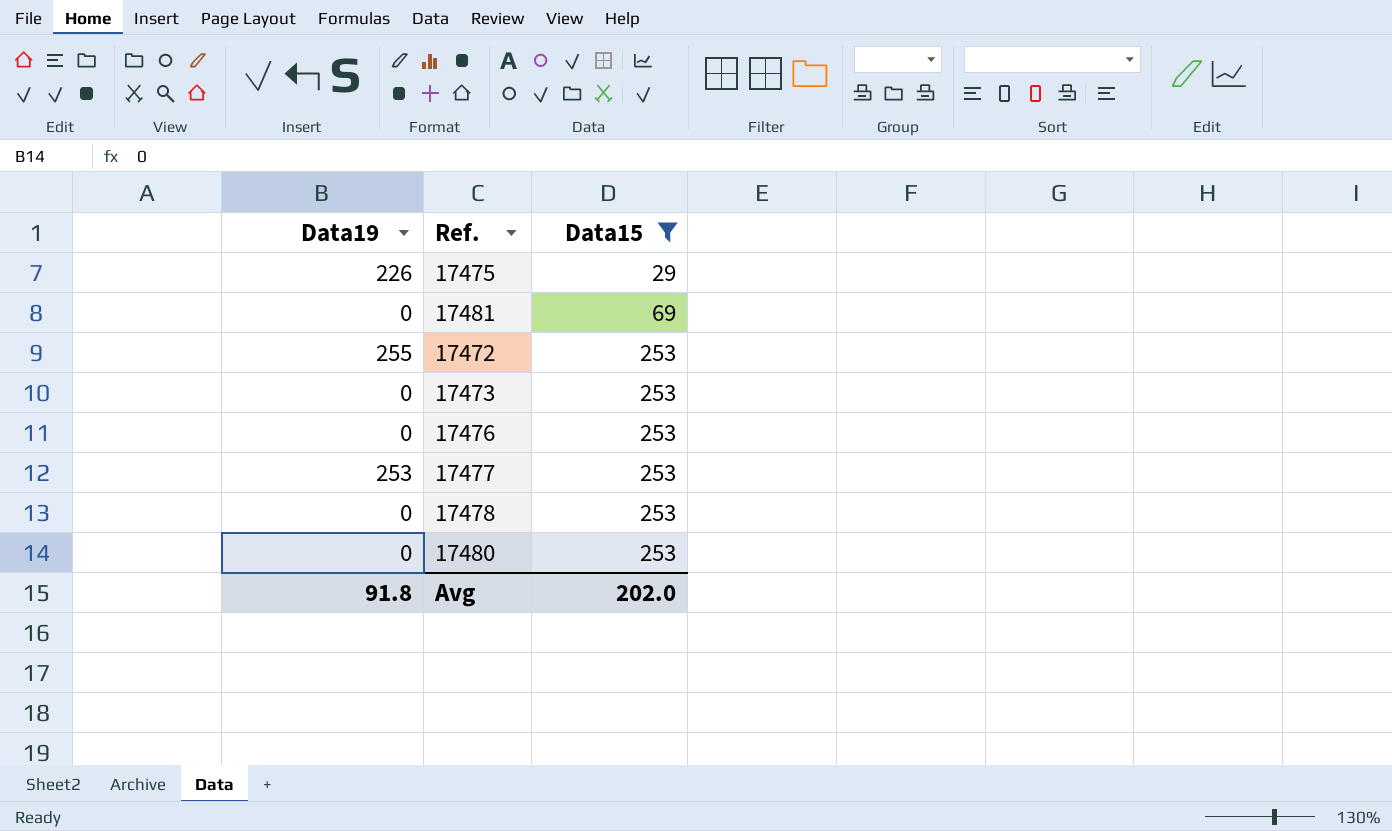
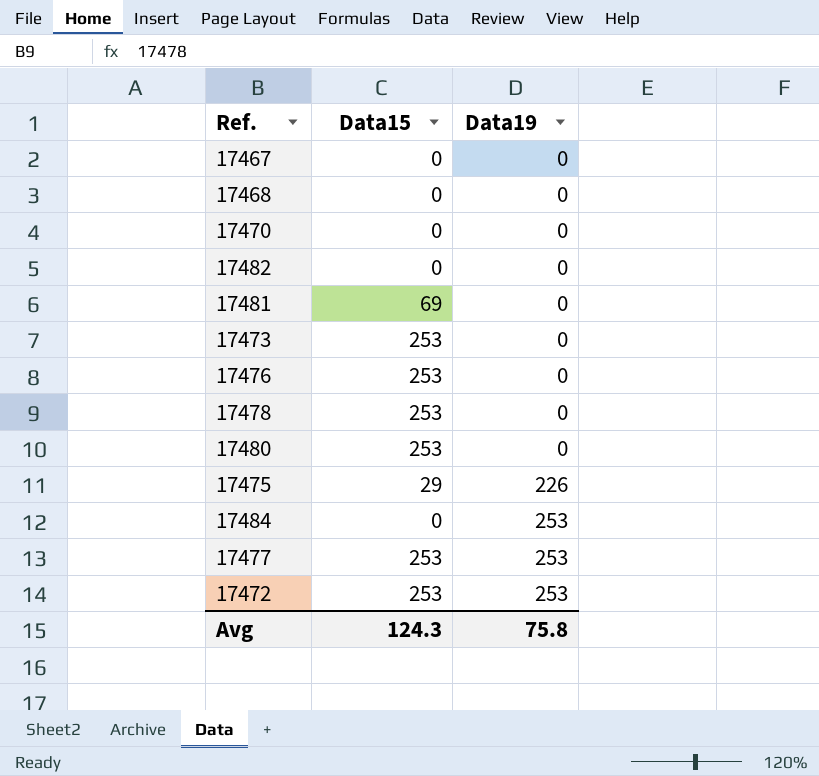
filter: Data15 != 0 -> none
row order: Data15 ascending -> Data19 ascending
column Data19 | position: 1 -> 3
17472 | Data19: 255 -> 253
Avg | Data15: 202.0 -> 124.3
Avg | Data19: 91.8 -> 75.8

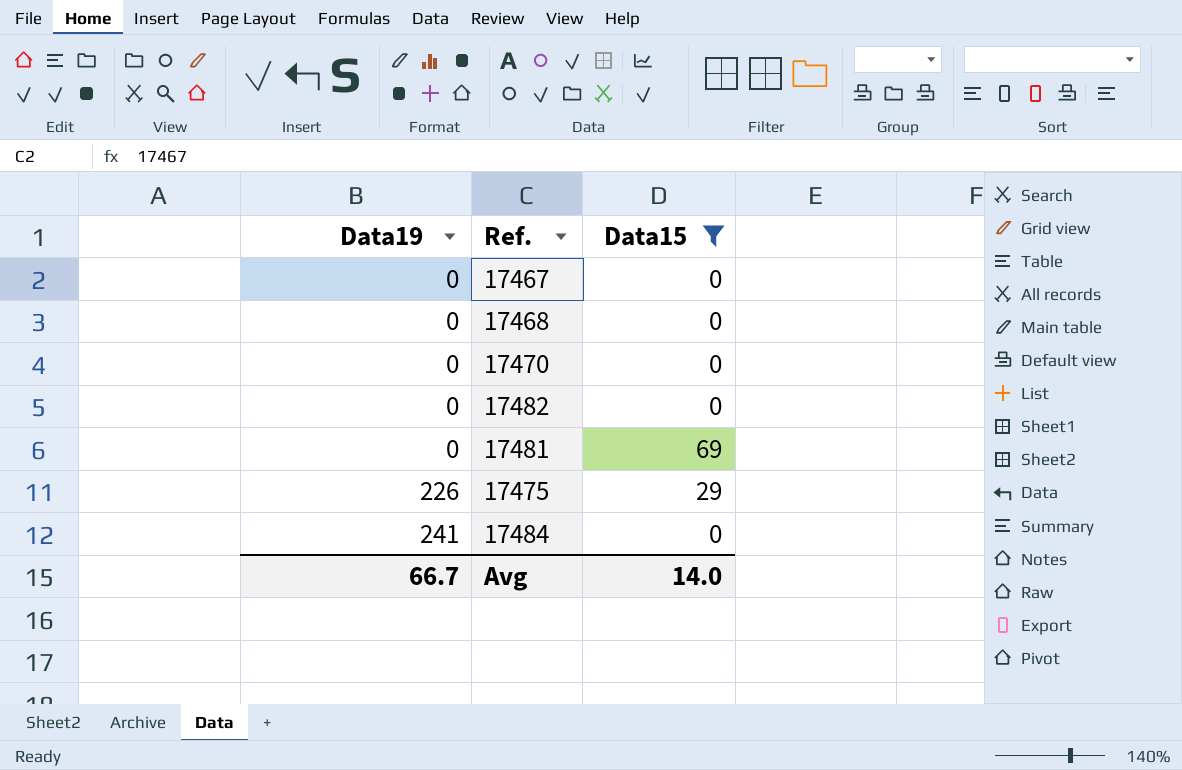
filter: none -> Data15 != 253
column Data19 | position: 3 -> 1
17484 | Data19: 253 -> 241
Avg | Data19: 75.8 -> 66.7
Avg | Data15: 124.3 -> 14.0

